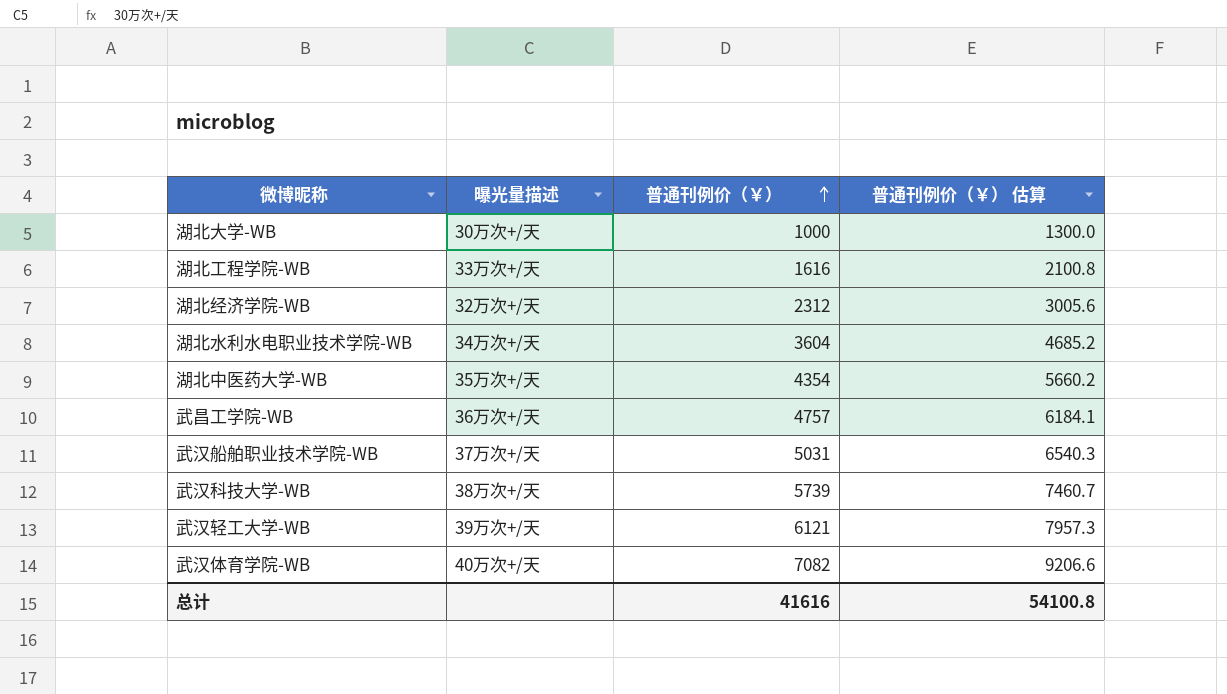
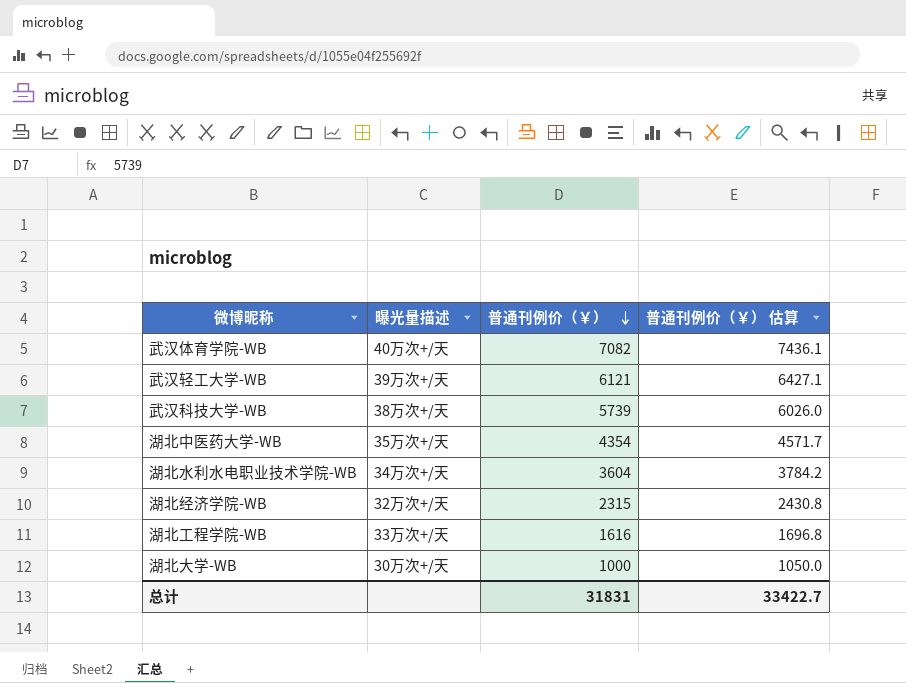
row order: 普通刊例价（￥） ascending -> 普通刊例价（￥） descending
column 普通刊例价（￥） 估算 | formula: [普通刊例价（￥）] * 1.3 -> [普通刊例价（￥）] * 1.05
row 武昌工学院-WB: 36万次+/天 | 4757 | 6184.1 -> none
row 武汉船舶职业技术学院-WB: 37万次+/天 | 5031 | 6540.3 -> none
湖北经济学院-WB | 普通刊例价（￥）: 2312 -> 2315
总计 | 普通刊例价（￥）: 41616 -> 31831
总计 | 普通刊例价（￥） 估算: 54100.8 -> 33422.7

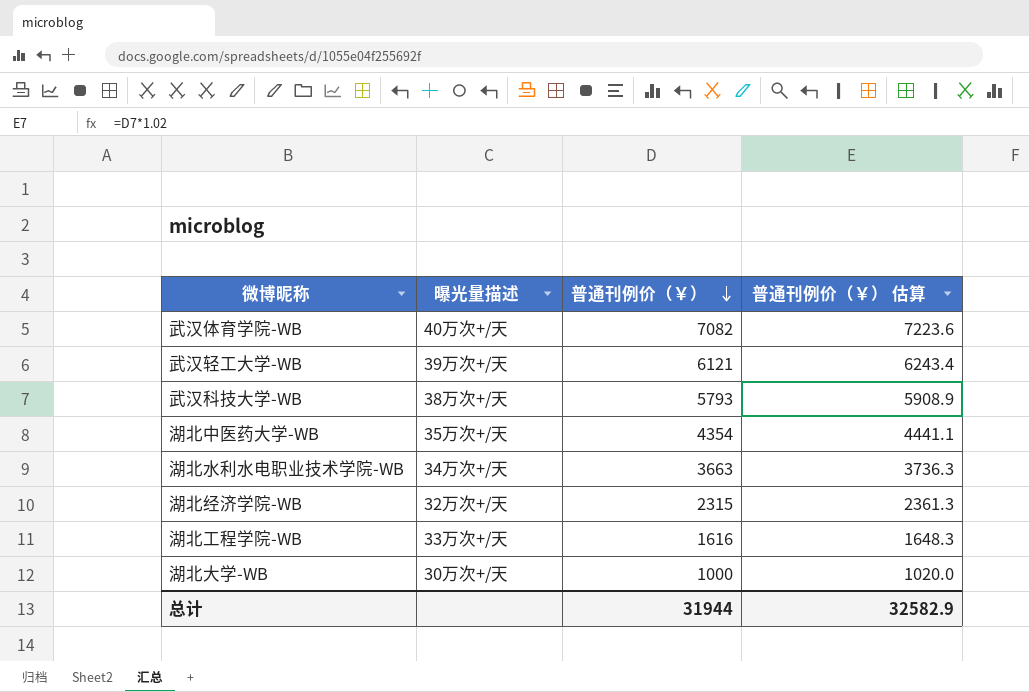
column 普通刊例价（￥） 估算 | formula: [普通刊例价（￥）] * 1.05 -> [普通刊例价（￥）] * 1.02
武汉科技大学-WB | 普通刊例价（￥）: 5739 -> 5793
湖北水利水电职业技术学院-WB | 普通刊例价（￥）: 3604 -> 3663
总计 | 普通刊例价（￥）: 31831 -> 31944
总计 | 普通刊例价（￥） 估算: 33422.7 -> 32582.9

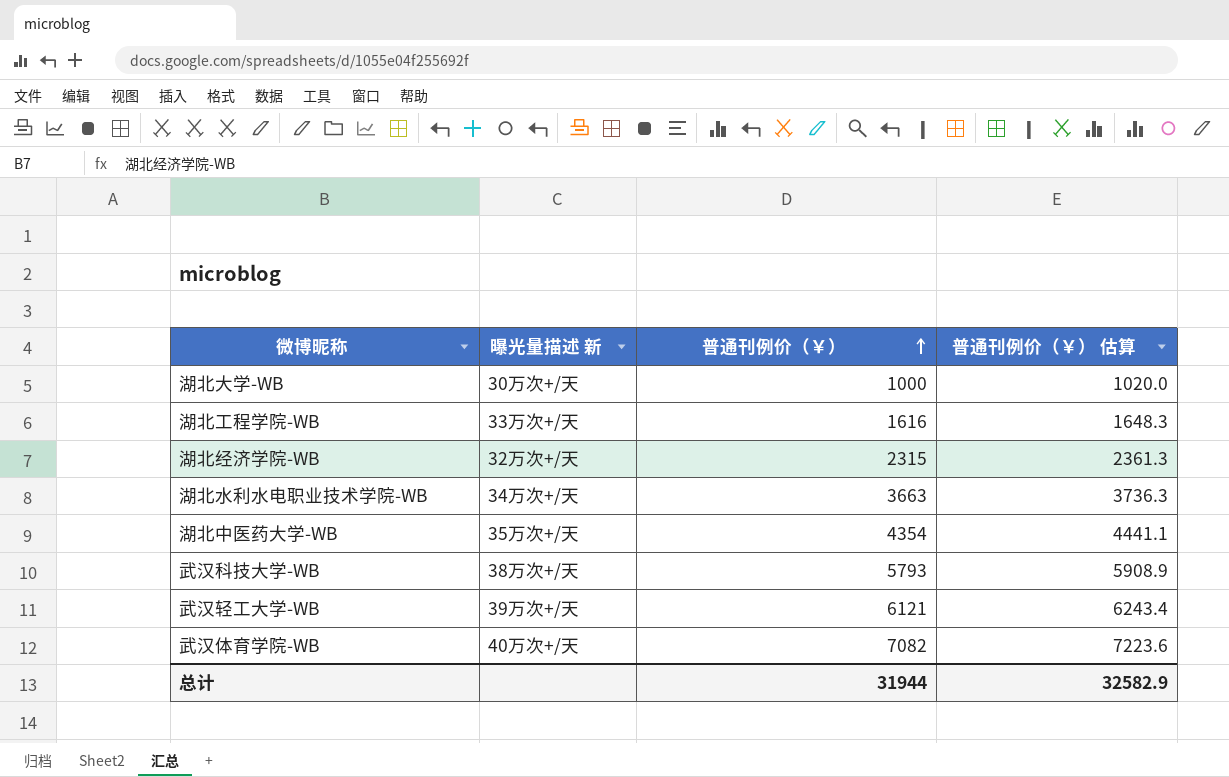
row order: 普通刊例价（￥） descending -> 普通刊例价（￥） ascending
column name: 曝光量描述 -> 曝光量描述 新

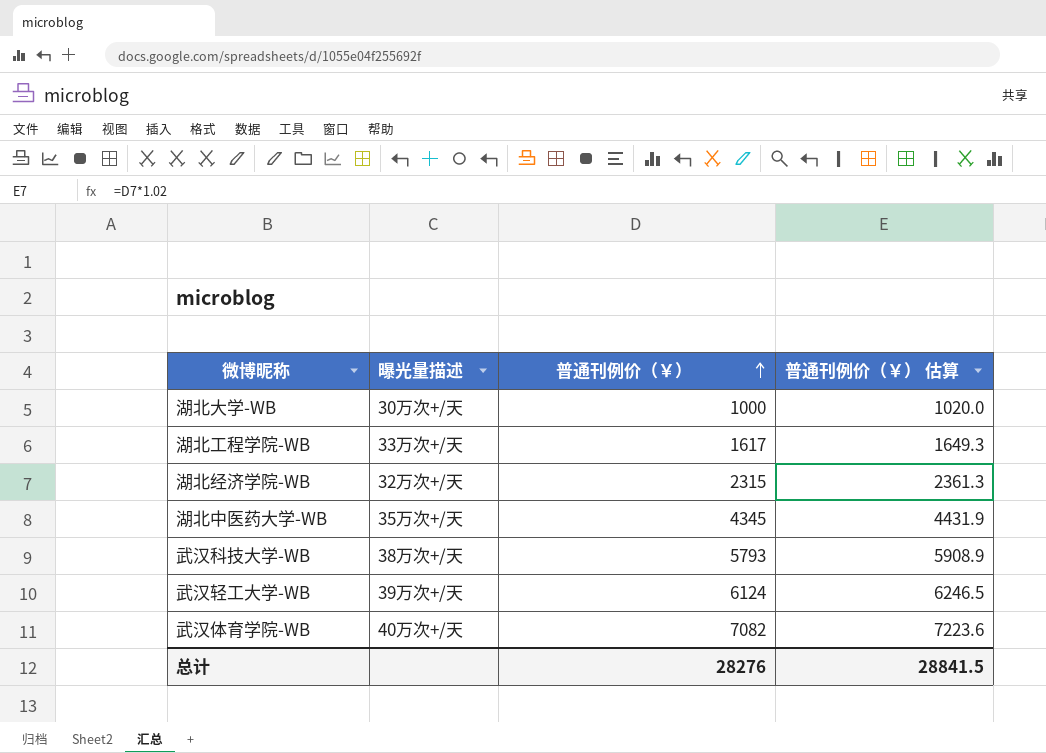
column name: 曝光量描述 新 -> 曝光量描述
row 湖北水利水电职业技术学院-WB: 34万次+/天 | 3663 | 3736.3 -> none
湖北工程学院-WB | 普通刊例价（￥）: 1616 -> 1617
湖北工程学院-WB | 普通刊例价（￥） 估算: 1648.3 -> 1649.3
湖北中医药大学-WB | 普通刊例价（￥）: 4354 -> 4345
湖北中医药大学-WB | 普通刊例价（￥） 估算: 4441.1 -> 4431.9
武汉轻工大学-WB | 普通刊例价（￥）: 6121 -> 6124
武汉轻工大学-WB | 普通刊例价（￥） 估算: 6243.4 -> 6246.5
总计 | 普通刊例价（￥）: 31944 -> 28276
总计 | 普通刊例价（￥） 估算: 32582.9 -> 28841.5

